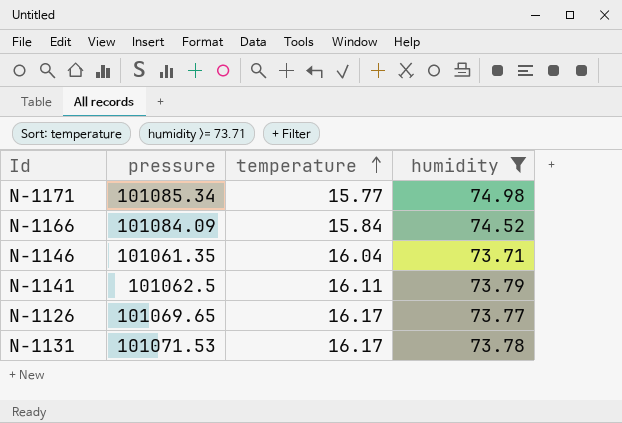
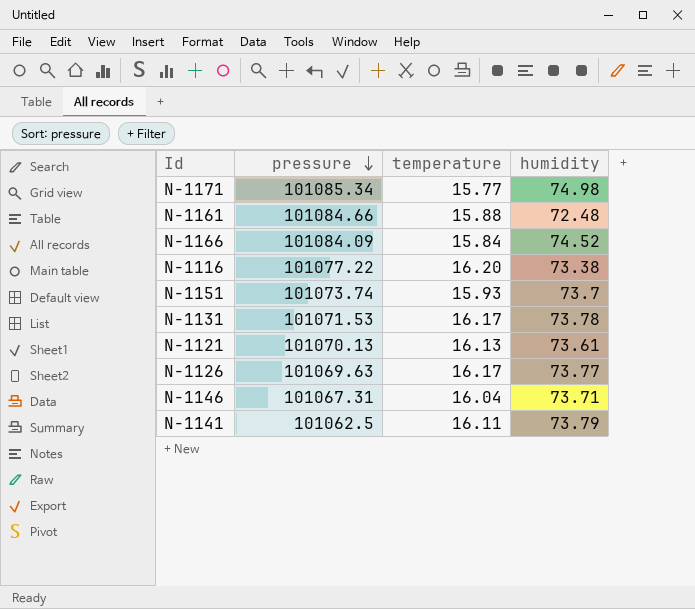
filter: humidity >= 73.71 -> none
row order: temperature ascending -> pressure descending
N-1126 | pressure: 101069.65 -> 101069.63
N-1146 | pressure: 101061.35 -> 101067.31

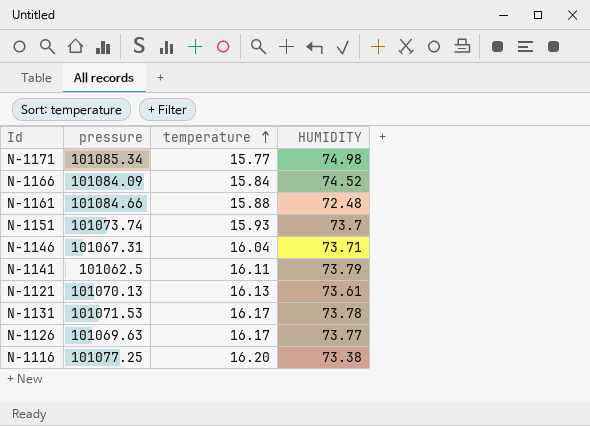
row order: pressure descending -> temperature ascending
column name: humidity -> HUMIDITY
N-1116 | pressure: 101077.22 -> 101077.25

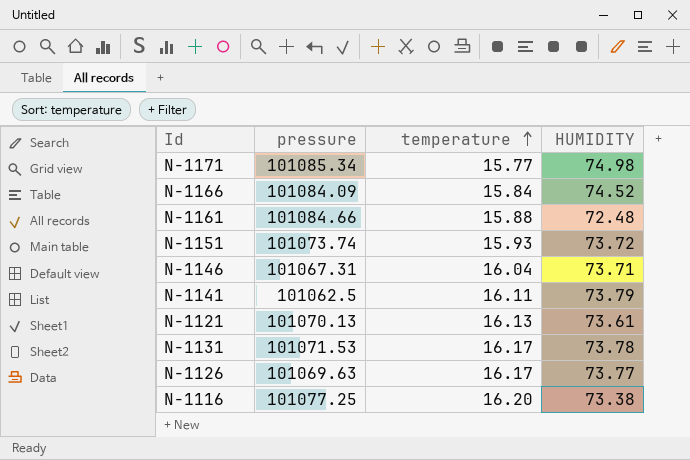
N-1151 | HUMIDITY: 73.7 -> 73.72

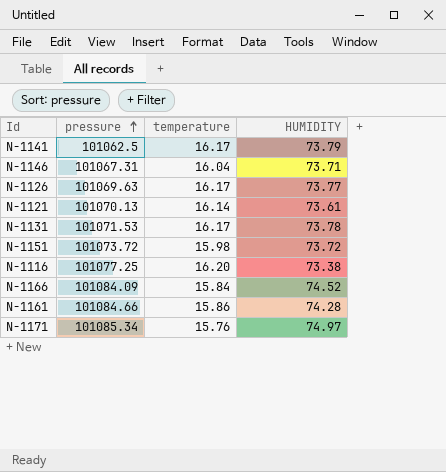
row order: temperature ascending -> pressure ascending
N-1141 | temperature: 16.11 -> 16.17
N-1121 | temperature: 16.13 -> 16.14
N-1151 | pressure: 101073.74 -> 101073.72
N-1151 | temperature: 15.93 -> 15.98
N-1161 | temperature: 15.88 -> 15.86
N-1161 | HUMIDITY: 72.48 -> 74.28
N-1171 | temperature: 15.77 -> 15.76
N-1171 | HUMIDITY: 74.98 -> 74.97

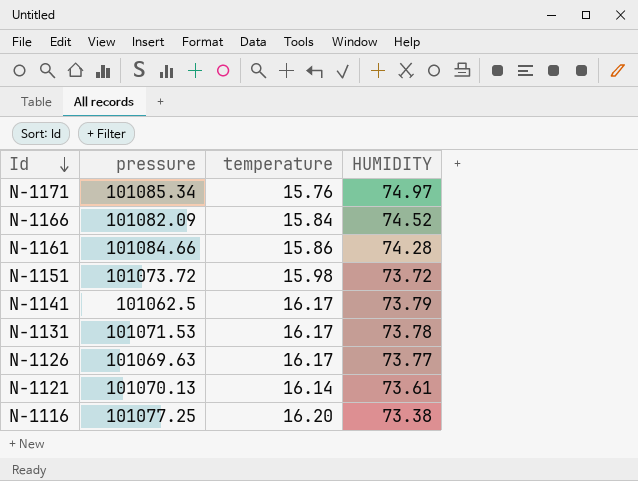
row order: pressure ascending -> Id descending
row N-1146: 101067.31 | 16.04 | 73.71 -> none
N-1166 | pressure: 101084.09 -> 101082.09

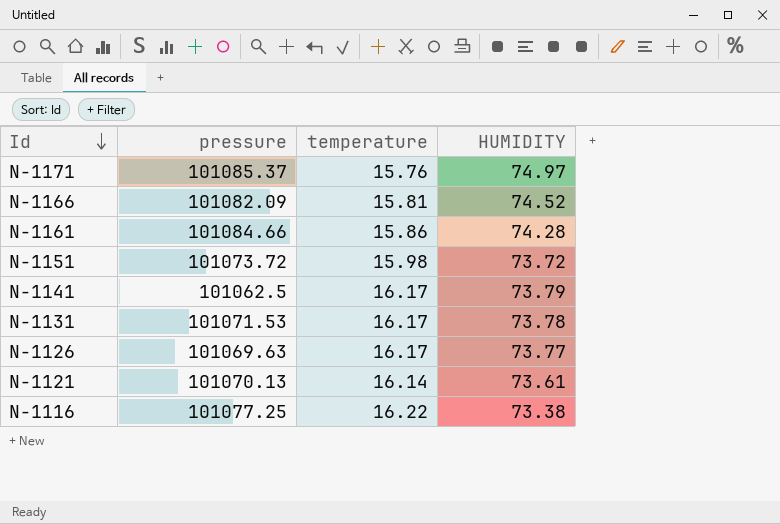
N-1171 | pressure: 101085.34 -> 101085.37
N-1166 | temperature: 15.84 -> 15.81
N-1116 | temperature: 16.20 -> 16.22

